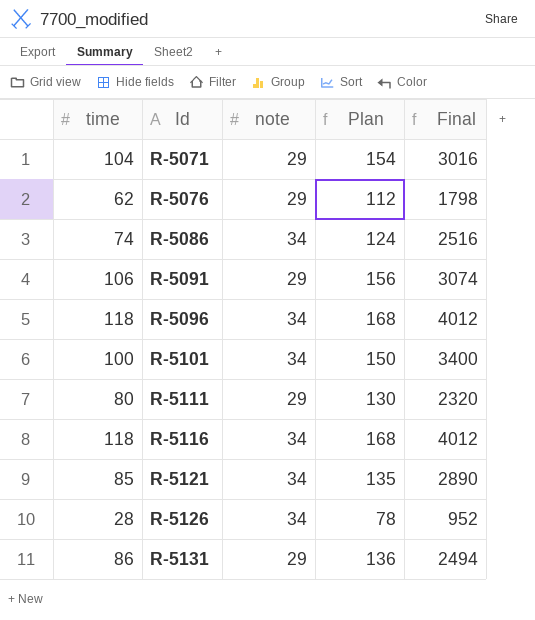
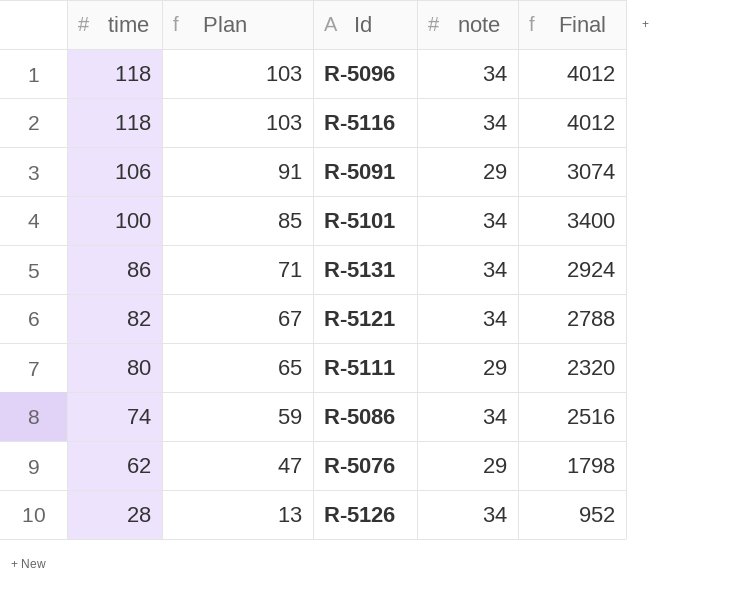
row order: Id ascending -> time descending
column Plan | formula: [time] + 50 -> [time] - 15
column Plan | position: 4 -> 2
row R-5071: 104 | 29 | 154 | 3016 -> none
R-5131 | note: 29 -> 34
R-5131 | Final: 2494 -> 2924
R-5121 | time: 85 -> 82
R-5121 | Final: 2890 -> 2788

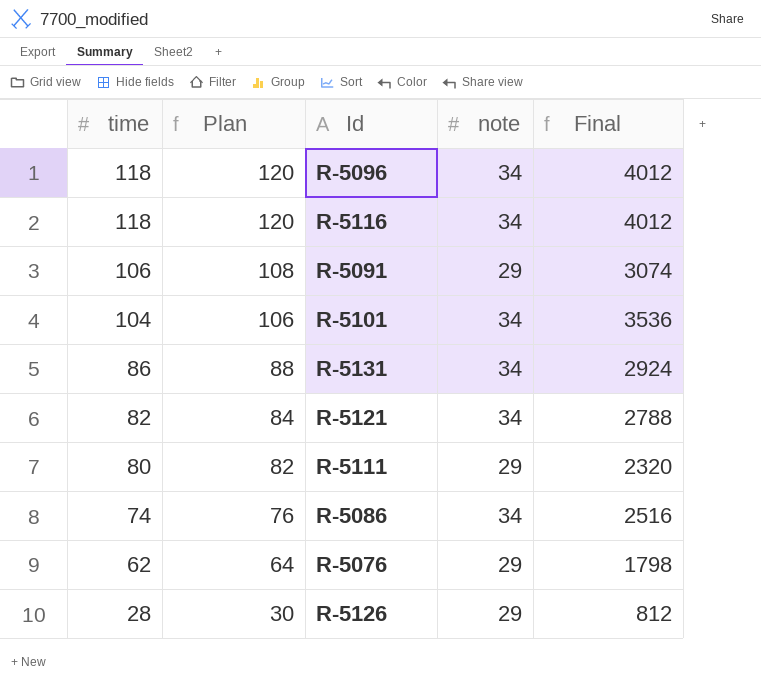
column Plan | formula: [time] - 15 -> [time] + 2
R-5101 | time: 100 -> 104
R-5101 | Final: 3400 -> 3536
R-5126 | note: 34 -> 29
R-5126 | Final: 952 -> 812

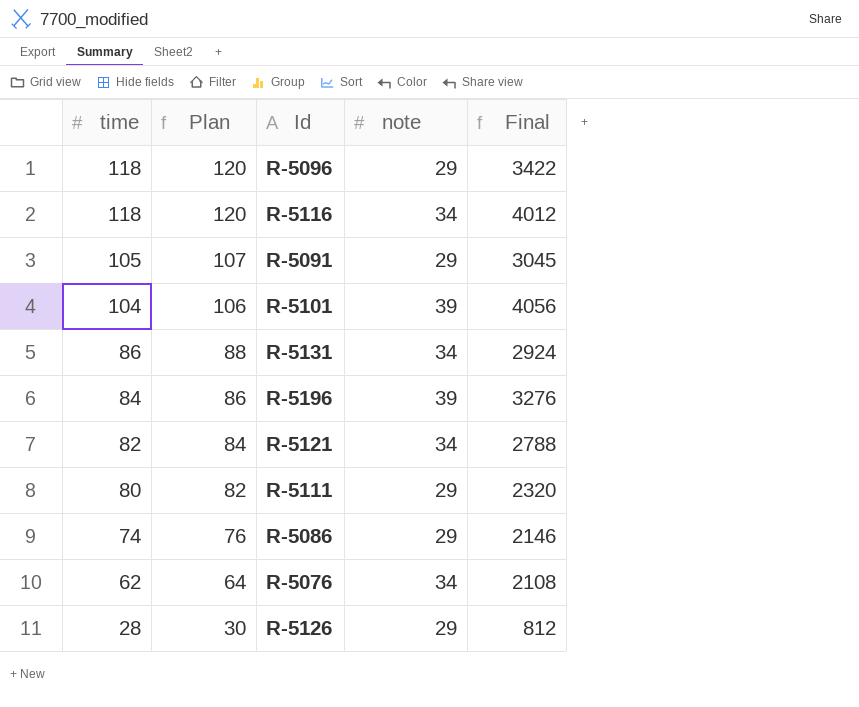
R-5096 | note: 34 -> 29
R-5096 | Final: 4012 -> 3422
R-5091 | time: 106 -> 105
R-5091 | Plan: 108 -> 107
R-5091 | Final: 3074 -> 3045
R-5101 | note: 34 -> 39
R-5101 | Final: 3536 -> 4056
row R-5196: none -> 84 | 86 | 39 | 3276
R-5086 | note: 34 -> 29
R-5086 | Final: 2516 -> 2146
R-5076 | note: 29 -> 34
R-5076 | Final: 1798 -> 2108

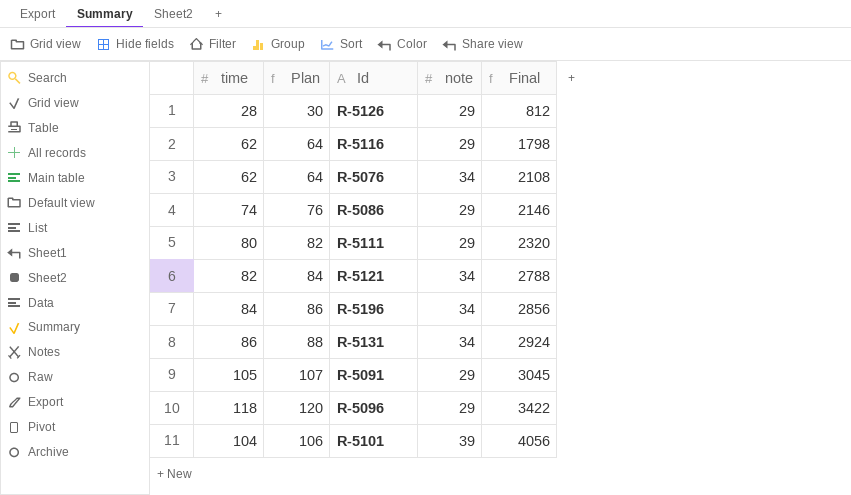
row order: time descending -> Final ascending
R-5116 | time: 118 -> 62
R-5116 | Plan: 120 -> 64
R-5116 | note: 34 -> 29
R-5116 | Final: 4012 -> 1798
R-5196 | note: 39 -> 34
R-5196 | Final: 3276 -> 2856

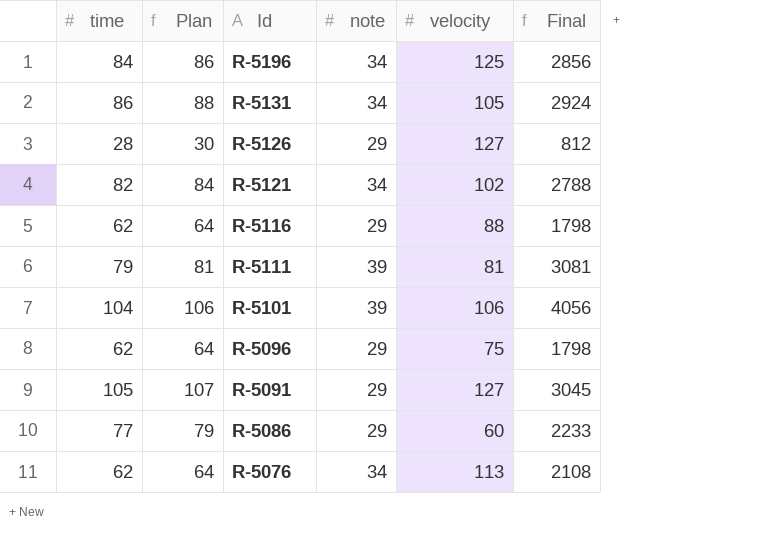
row order: Final ascending -> Id descending
column velocity | position: none -> 5
R-5111 | time: 80 -> 79
R-5111 | Plan: 82 -> 81
R-5111 | note: 29 -> 39
R-5111 | Final: 2320 -> 3081
R-5096 | time: 118 -> 62
R-5096 | Plan: 120 -> 64
R-5096 | Final: 3422 -> 1798
R-5086 | time: 74 -> 77
R-5086 | Plan: 76 -> 79
R-5086 | Final: 2146 -> 2233

